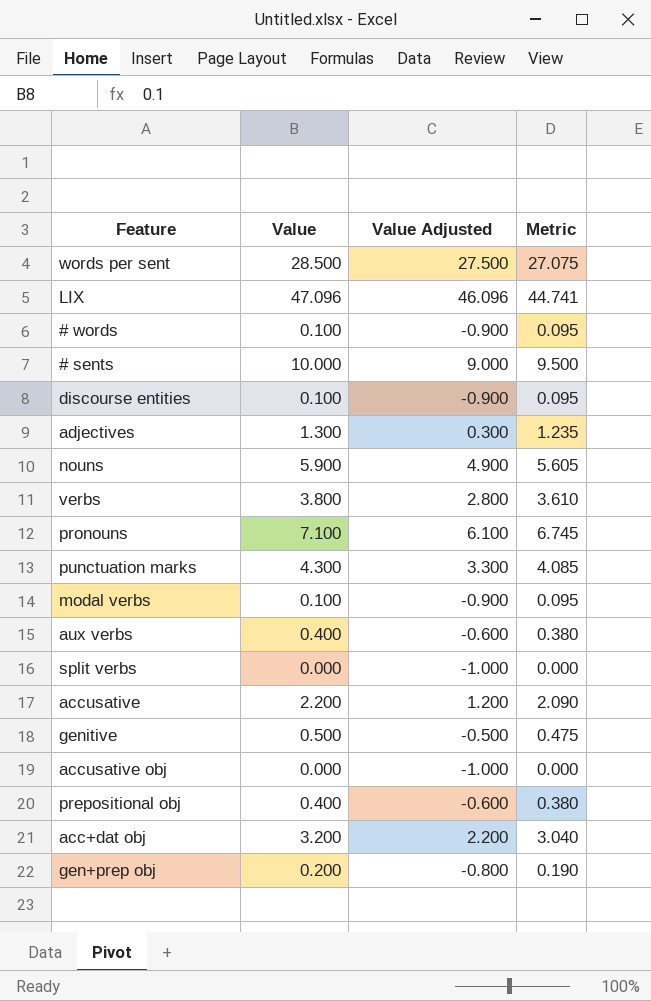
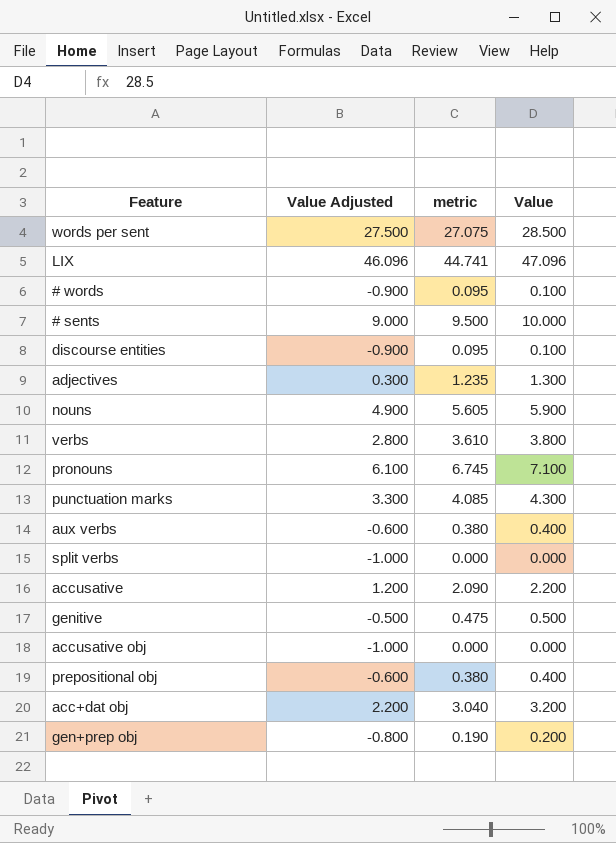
column name: Metric -> metric
column Value | position: 2 -> 4
row modal verbs: 0.100 | -0.900 | 0.095 -> none

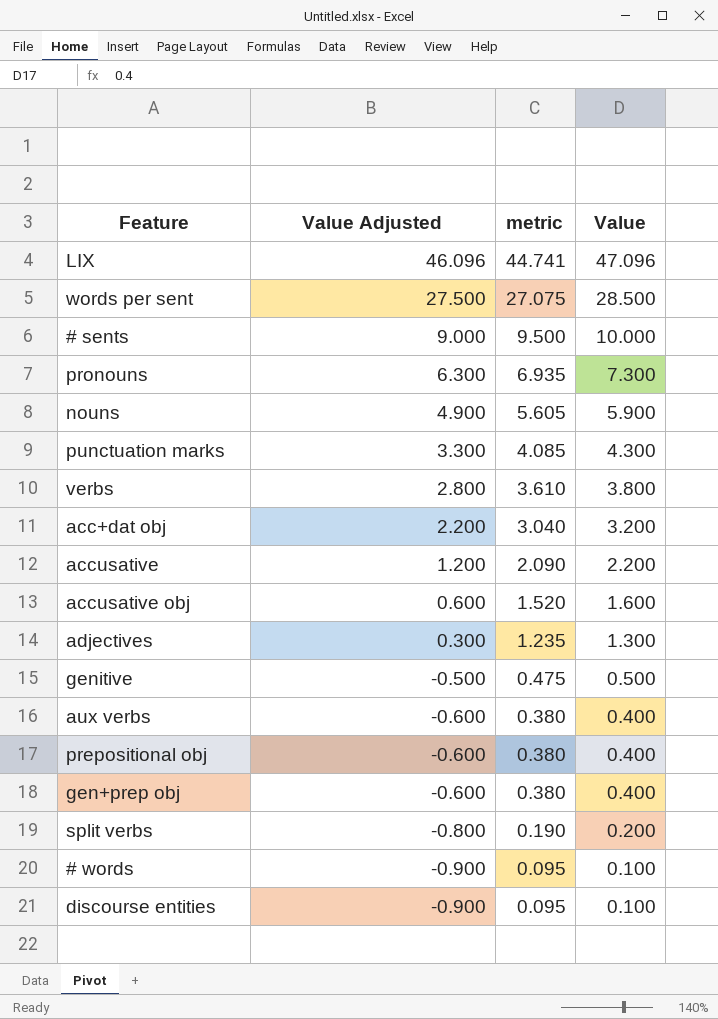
row order: none -> Value Adjusted descending
pronouns | Value Adjusted: 6.100 -> 6.300
pronouns | metric: 6.745 -> 6.935
pronouns | Value: 7.100 -> 7.300
accusative obj | Value Adjusted: -1.000 -> 0.600
accusative obj | metric: 0.000 -> 1.520
accusative obj | Value: 0.000 -> 1.600
gen+prep obj | Value Adjusted: -0.800 -> -0.600
gen+prep obj | metric: 0.190 -> 0.380
gen+prep obj | Value: 0.200 -> 0.400
split verbs | Value Adjusted: -1.000 -> -0.800
split verbs | metric: 0.000 -> 0.190
split verbs | Value: 0.000 -> 0.200

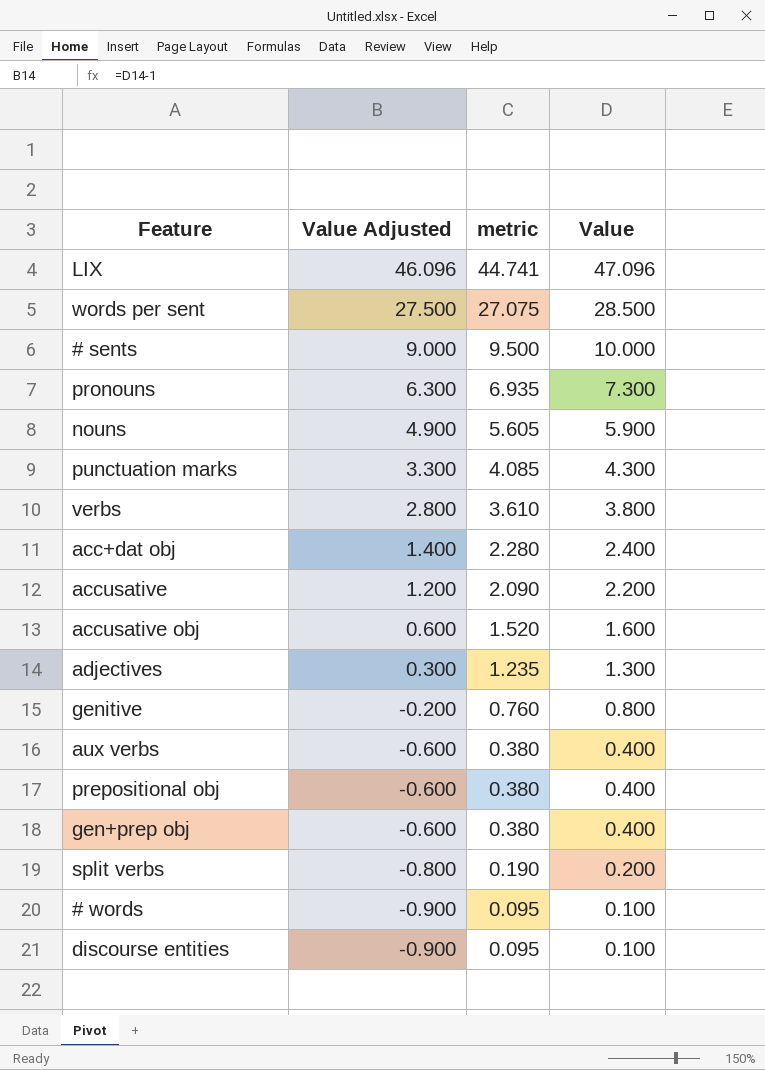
acc+dat obj | Value Adjusted: 2.200 -> 1.400
acc+dat obj | metric: 3.040 -> 2.280
acc+dat obj | Value: 3.200 -> 2.400
genitive | Value Adjusted: -0.500 -> -0.200
genitive | metric: 0.475 -> 0.760
genitive | Value: 0.500 -> 0.800

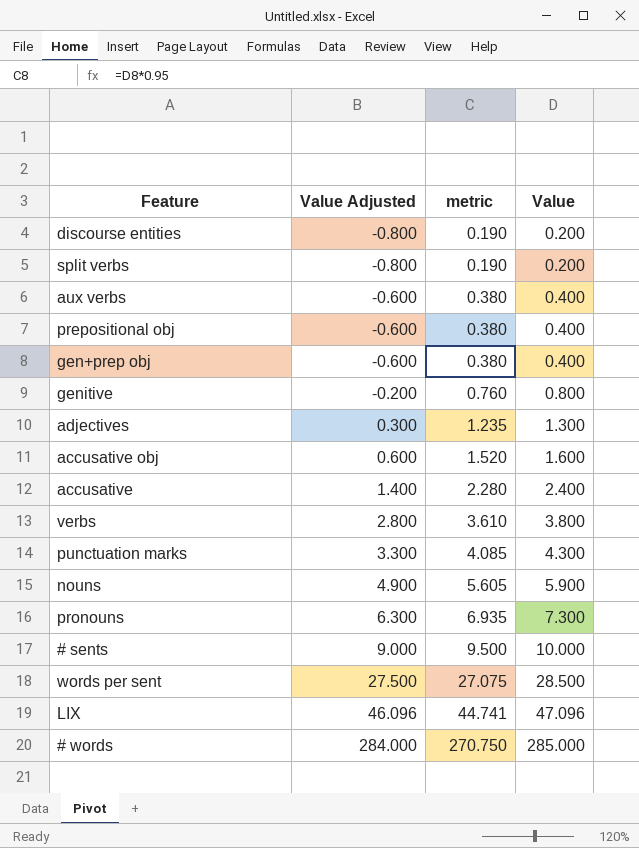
row order: Value Adjusted descending -> Value Adjusted ascending
row acc+dat obj: 1.400 | 2.280 | 2.400 -> none
discourse entities | Value Adjusted: -0.900 -> -0.800
discourse entities | metric: 0.095 -> 0.190
discourse entities | Value: 0.100 -> 0.200
accusative | Value Adjusted: 1.200 -> 1.400
accusative | metric: 2.090 -> 2.280
accusative | Value: 2.200 -> 2.400
# words | Value Adjusted: -0.900 -> 284.000
# words | metric: 0.095 -> 270.750
# words | Value: 0.100 -> 285.000

